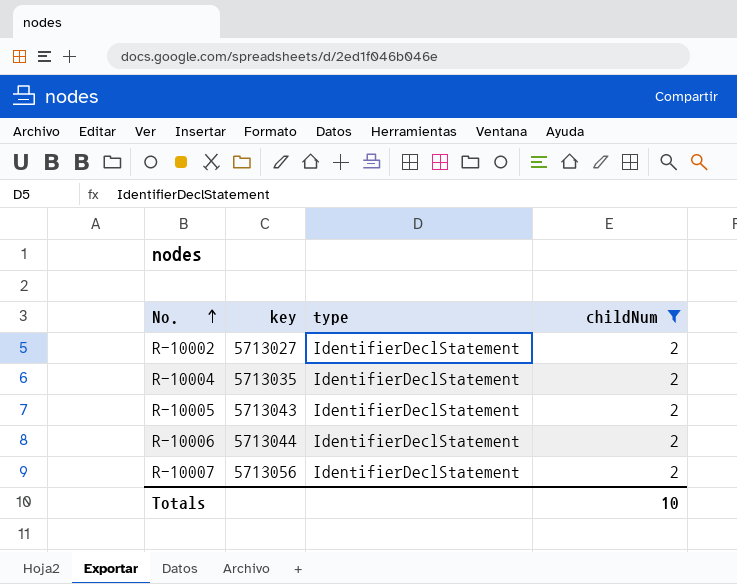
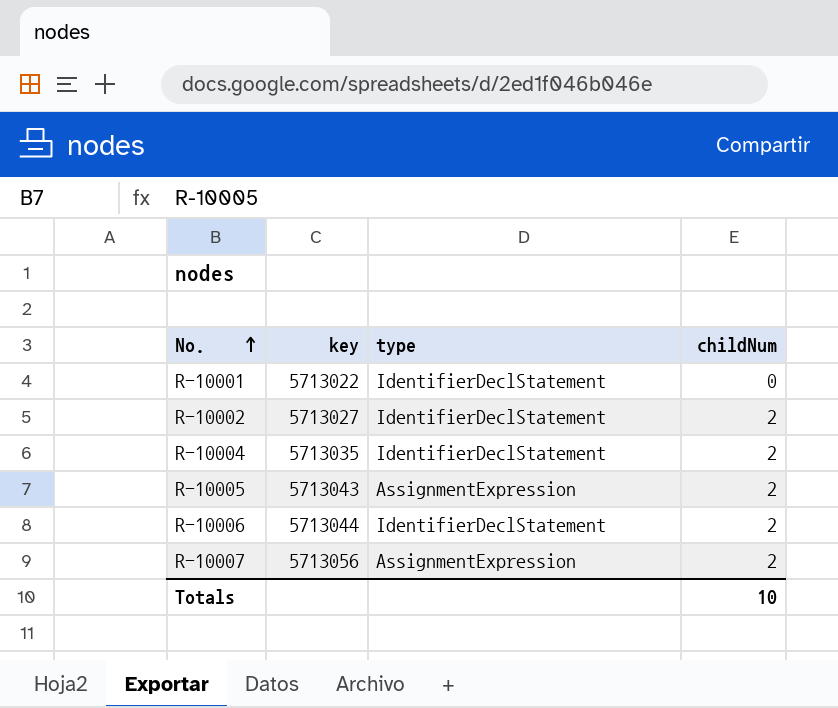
filter: childNum = 2 -> none
R-10005 | type: IdentifierDeclStatement -> AssignmentExpression
R-10007 | type: IdentifierDeclStatement -> AssignmentExpression

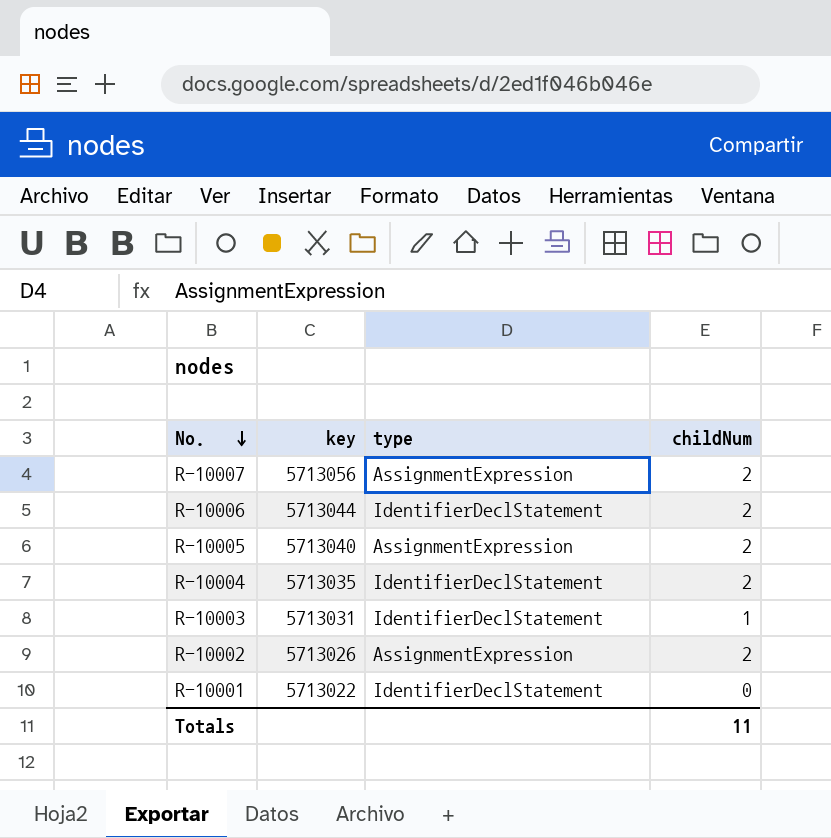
row order: No. ascending -> No. descending
R-10005 | key: 5713043 -> 5713040
row R-10003: none -> 5713031 | IdentifierDeclStatement | 1
R-10002 | key: 5713027 -> 5713026
R-10002 | type: IdentifierDeclStatement -> AssignmentExpression
Totals | childNum: 10 -> 11

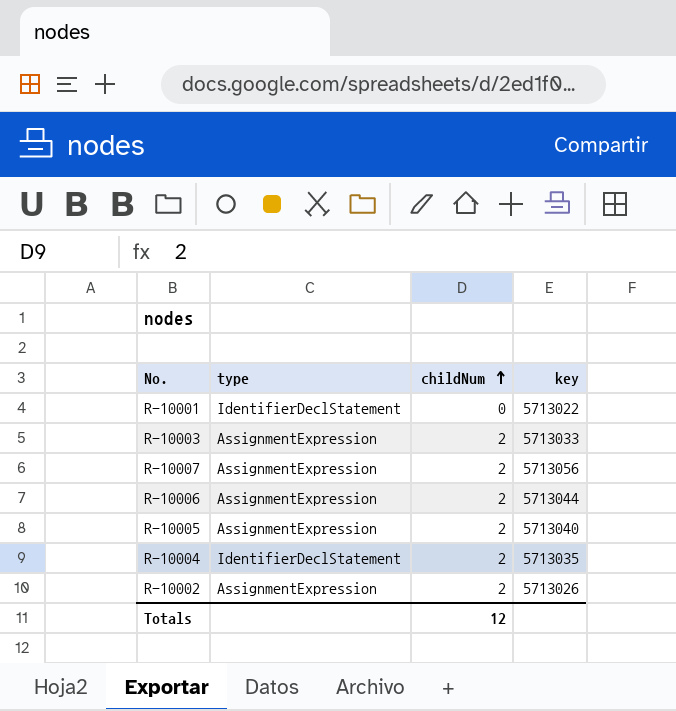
row order: No. descending -> childNum ascending
column key | position: 2 -> 4
R-10003 | type: IdentifierDeclStatement -> AssignmentExpression
R-10003 | childNum: 1 -> 2
R-10003 | key: 5713031 -> 5713033
R-10006 | type: IdentifierDeclStatement -> AssignmentExpression
Totals | childNum: 11 -> 12

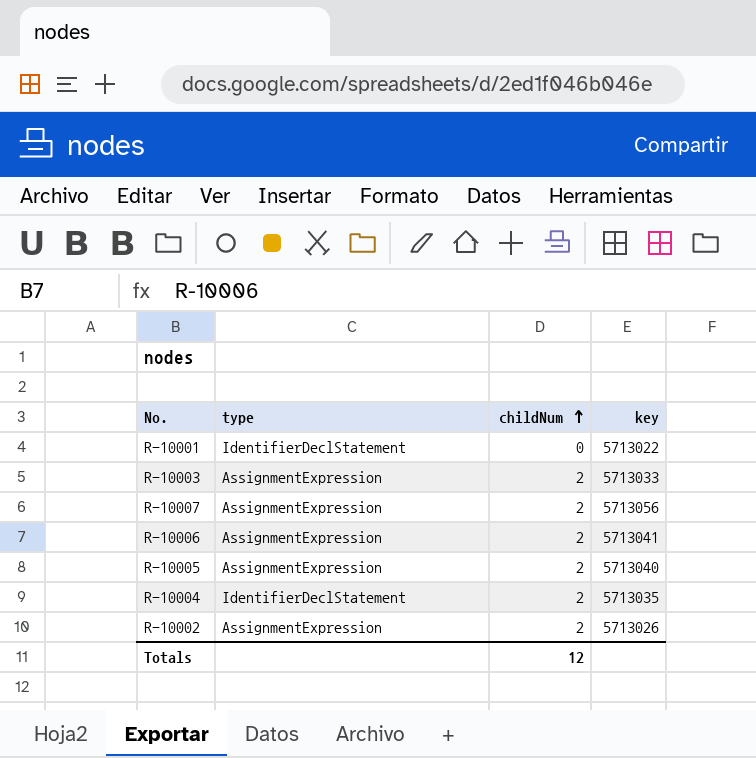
R-10006 | key: 5713044 -> 5713041

